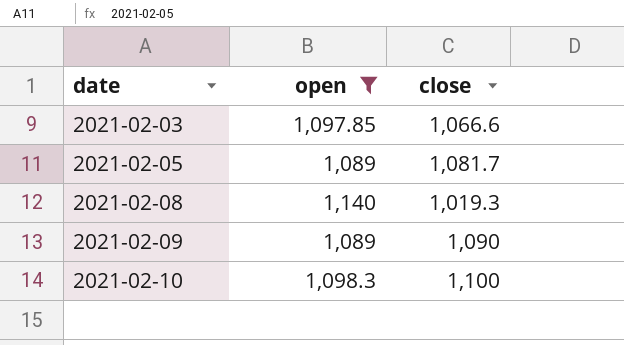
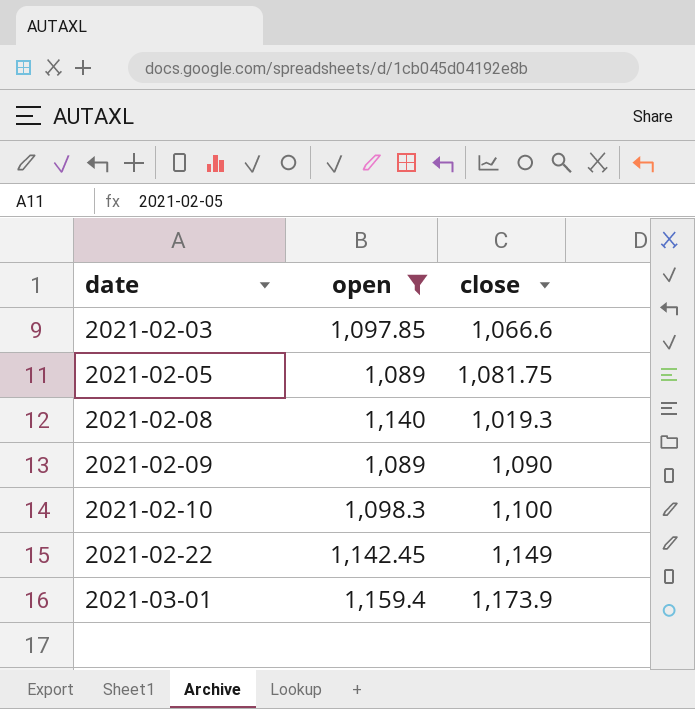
2021-02-05 | close: 1,081.7 -> 1,081.75
row 2021-02-22: none -> 1,142.45 | 1,149
row 2021-03-01: none -> 1,159.4 | 1,173.9

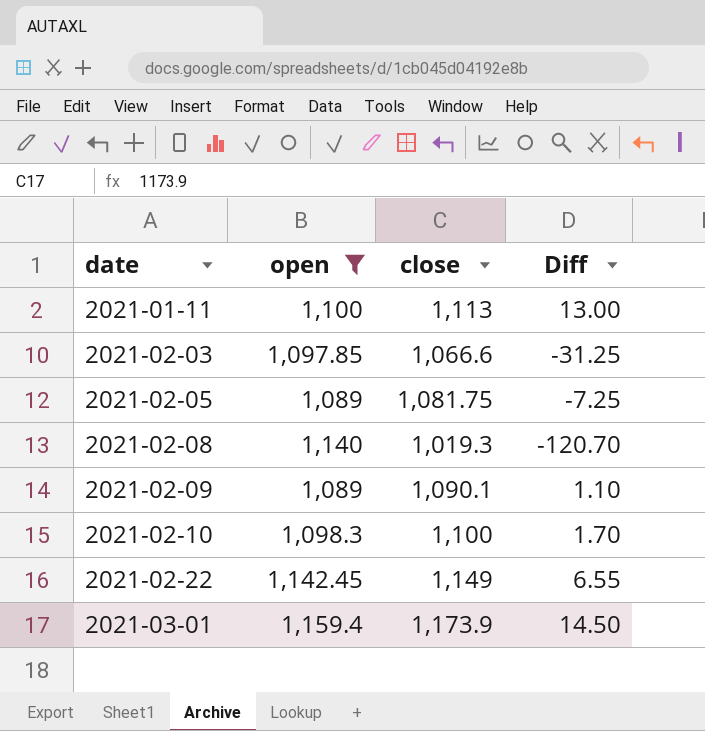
column Diff | formula: none -> [close] - [open]
row 2021-01-11: none -> 1,100 | 1,113 | 13.00
2021-02-09 | close: 1,090 -> 1,090.1

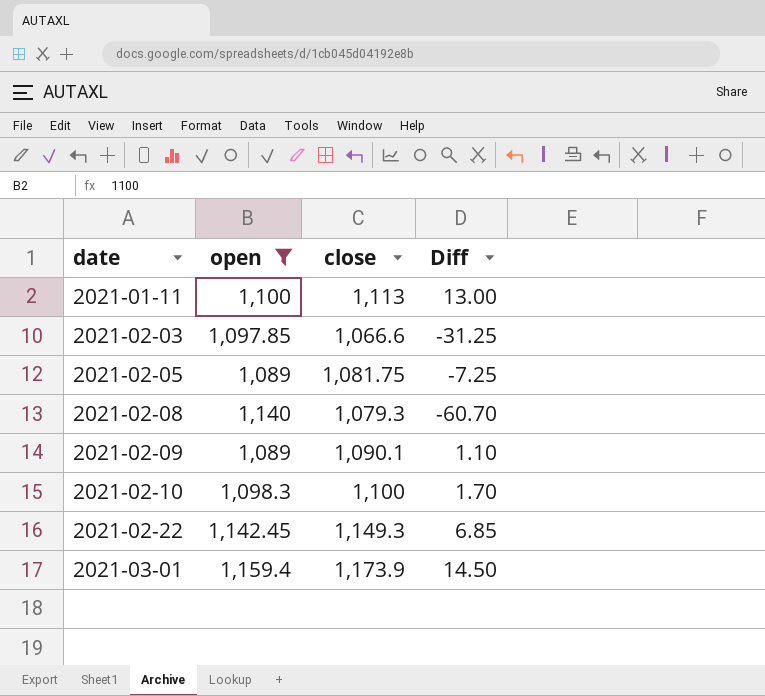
2021-02-08 | close: 1,019.3 -> 1,079.3
2021-02-08 | Diff: -120.70 -> -60.70
2021-02-22 | close: 1,149 -> 1,149.3
2021-02-22 | Diff: 6.55 -> 6.85

